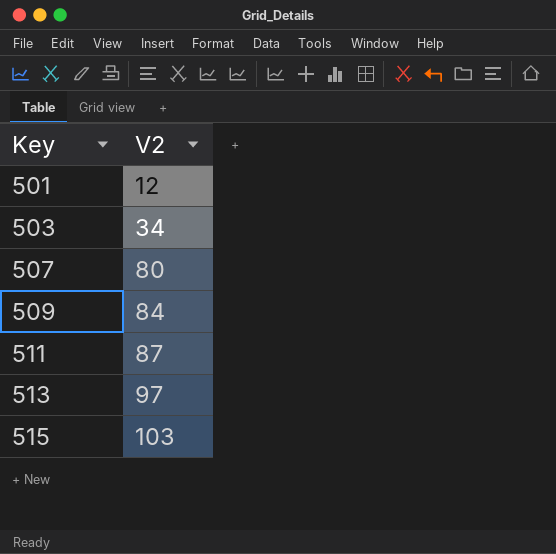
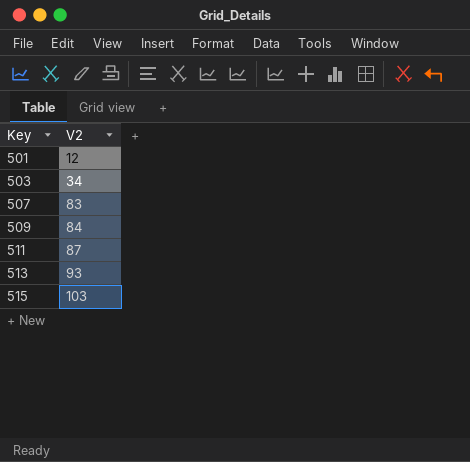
507 | V2: 80 -> 83
513 | V2: 97 -> 93

